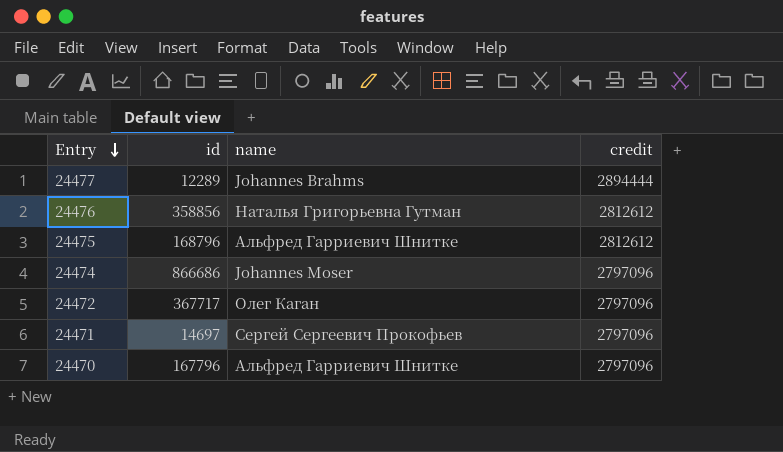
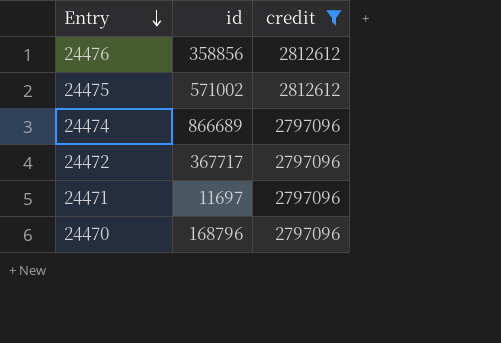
filter: none -> credit != 2894444
column name | position: 3 -> none
24475 | id: 168796 -> 571002
24474 | id: 866686 -> 866689
24471 | id: 14697 -> 11697
24470 | id: 167796 -> 168796

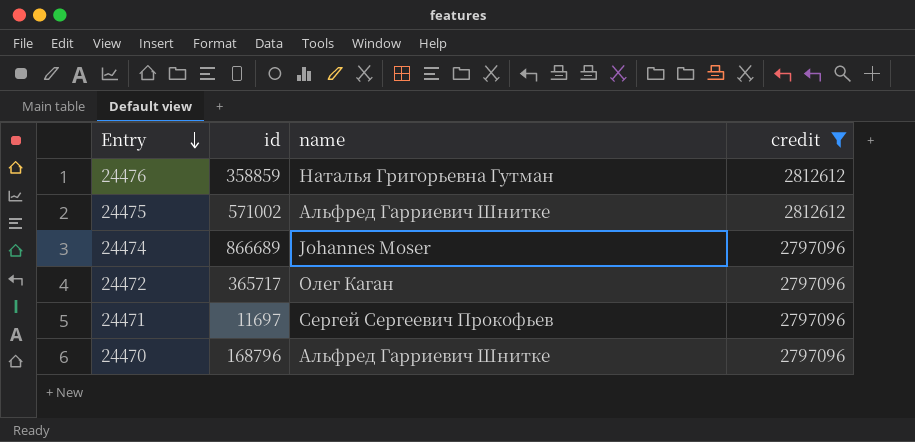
column name | position: none -> 3
24476 | id: 358856 -> 358859
24472 | id: 367717 -> 365717

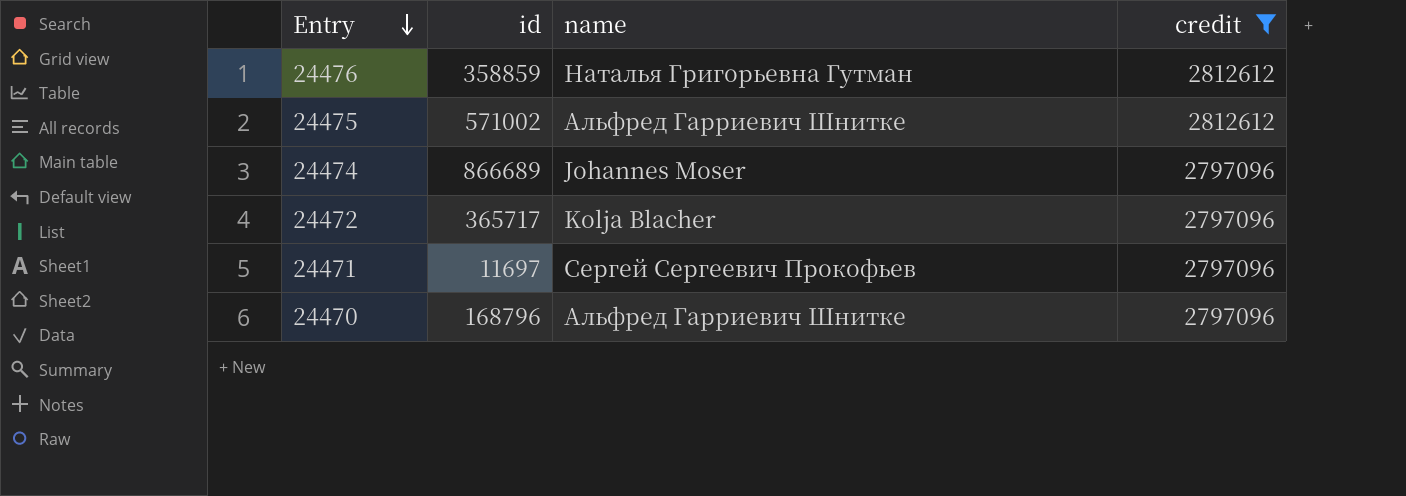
24472 | name: Олег Каган -> Kolja Blacher

